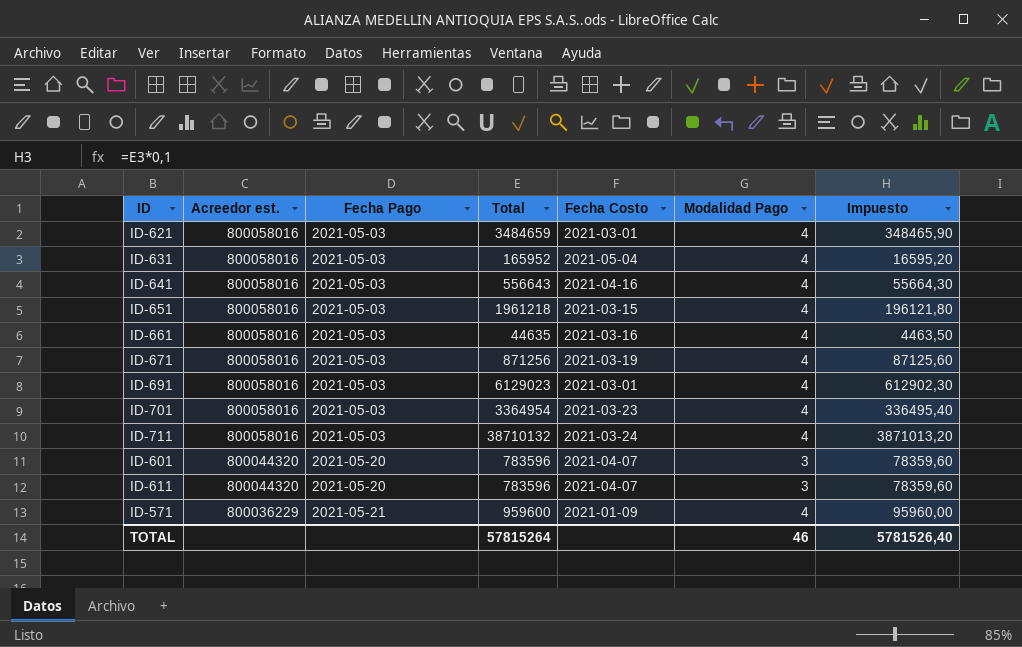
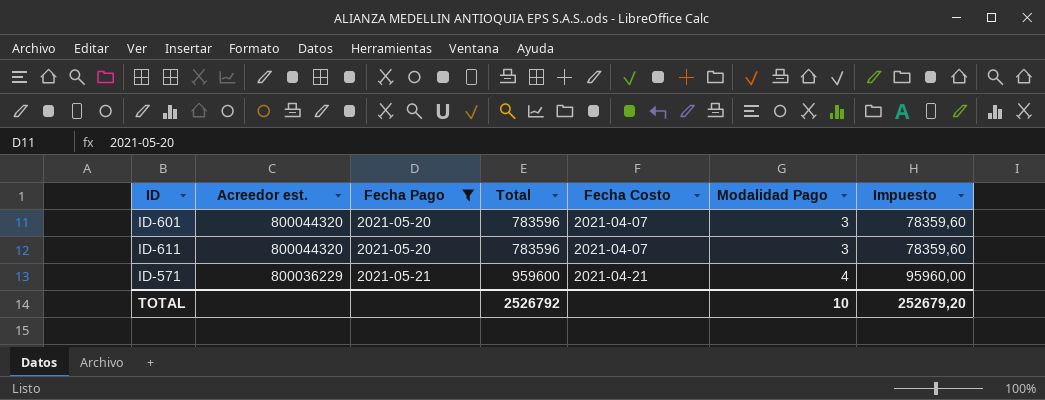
filter: none -> Fecha Pago != 2021-05-03
ID-571 | Fecha Costo: 2021-01-09 -> 2021-04-21
TOTAL | Total: 57815264 -> 2526792
TOTAL | Modalidad Pago: 46 -> 10
TOTAL | Impuesto: 5781526,40 -> 252679,20

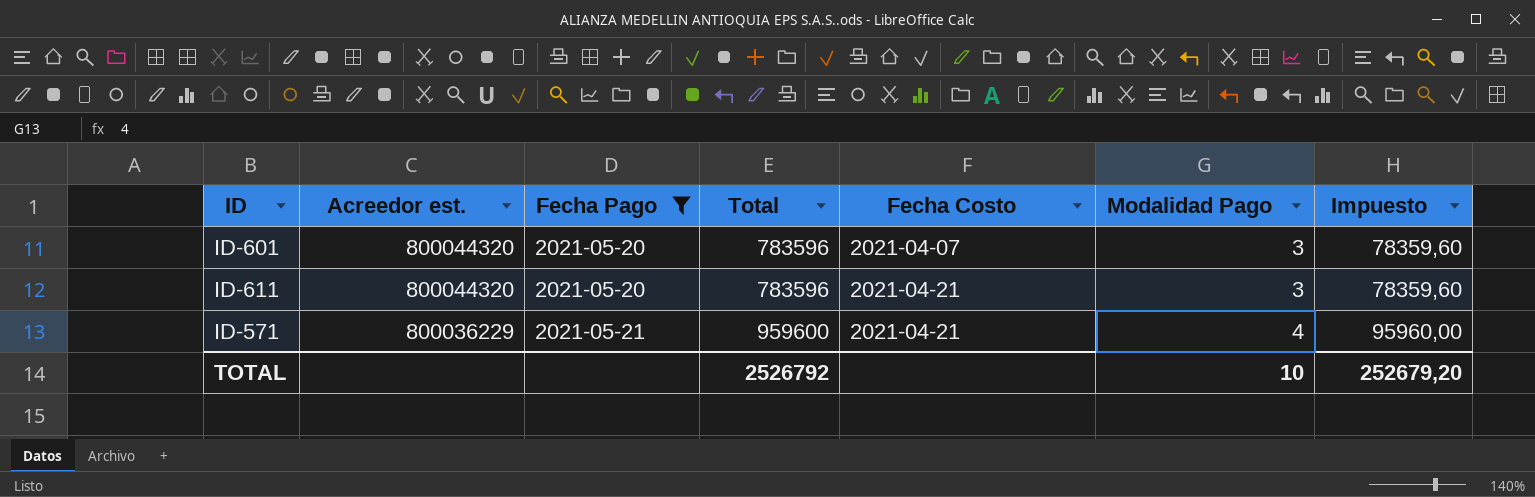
ID-611 | Fecha Costo: 2021-04-07 -> 2021-04-21

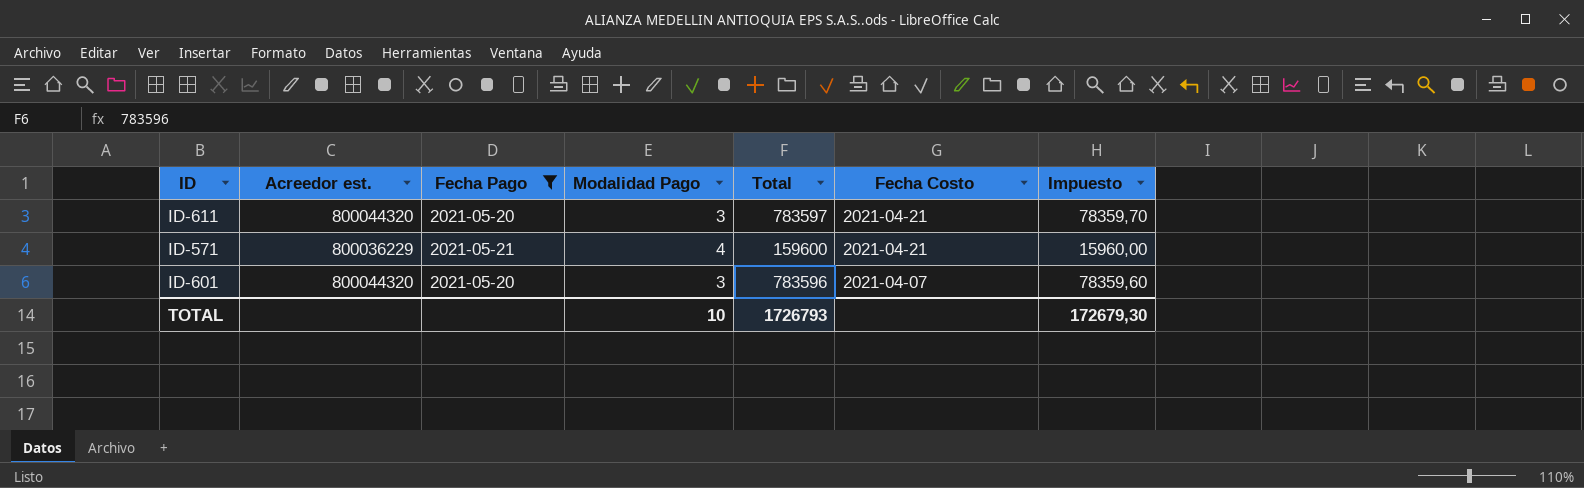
row order: Acreedor est. descending -> Fecha Costo descending
column Modalidad Pago | position: 6 -> 4
ID-611 | Total: 783596 -> 783597
ID-611 | Impuesto: 78359,60 -> 78359,70
ID-571 | Total: 959600 -> 159600
ID-571 | Impuesto: 95960,00 -> 15960,00
TOTAL | Total: 2526792 -> 1726793
TOTAL | Impuesto: 252679,20 -> 172679,30

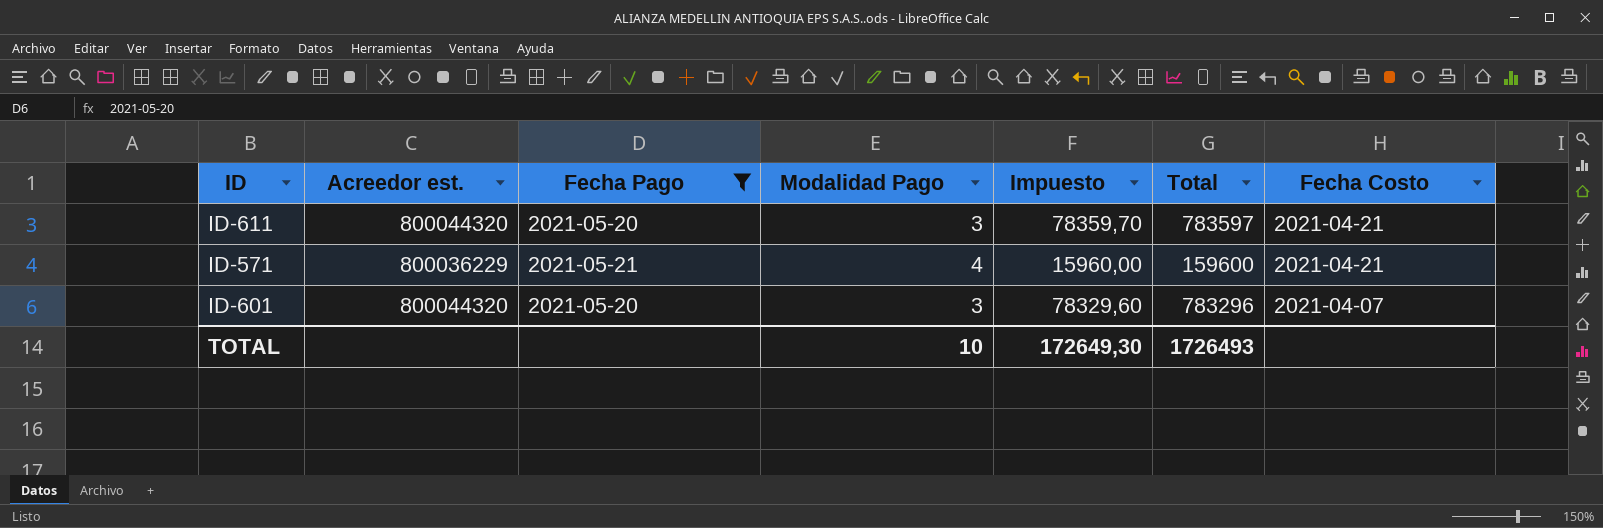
column Impuesto | position: 7 -> 5
ID-601 | Impuesto: 78359,60 -> 78329,60
ID-601 | Total: 783596 -> 783296
TOTAL | Impuesto: 172679,30 -> 172649,30
TOTAL | Total: 1726793 -> 1726493

